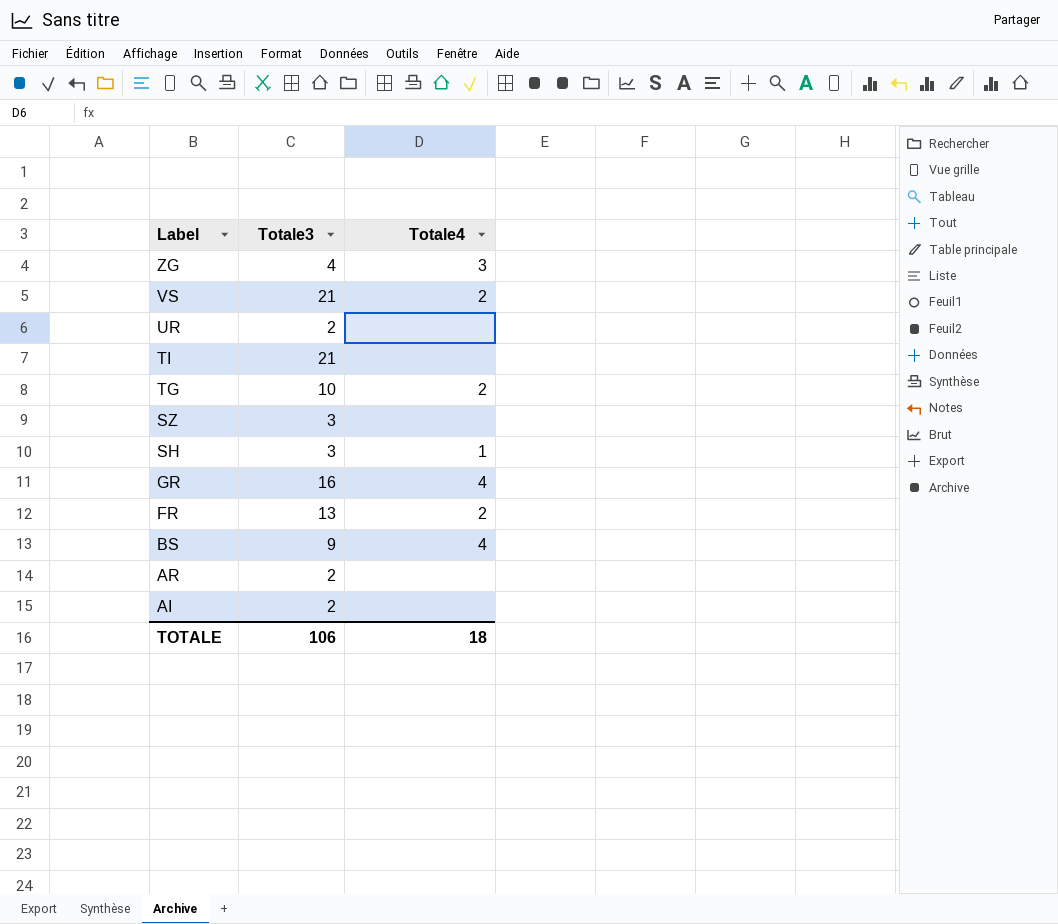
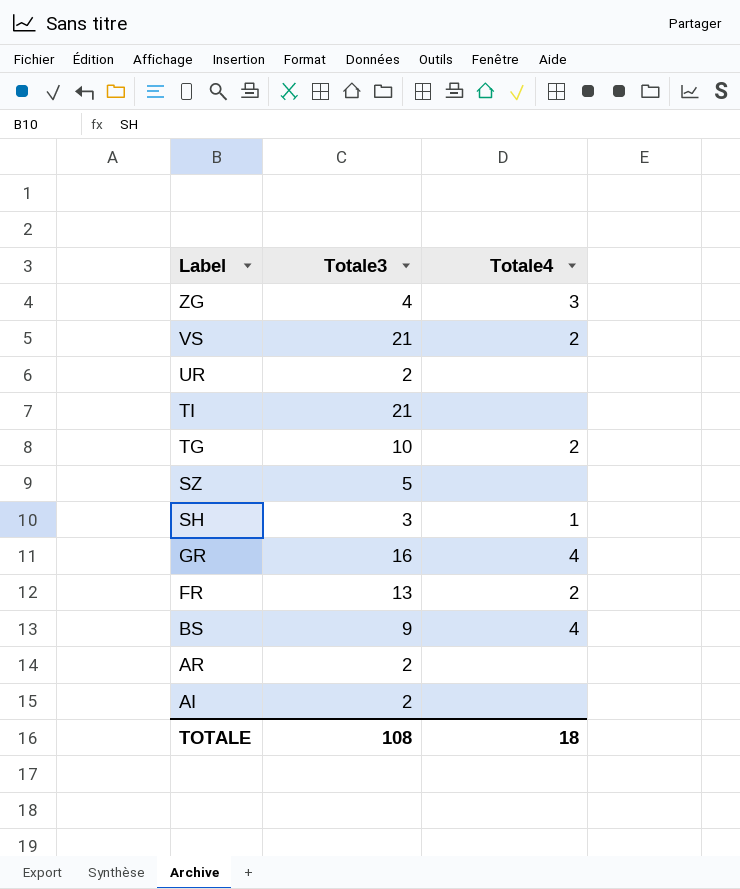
SZ | Totale3: 3 -> 5
TOTALE | Totale3: 106 -> 108

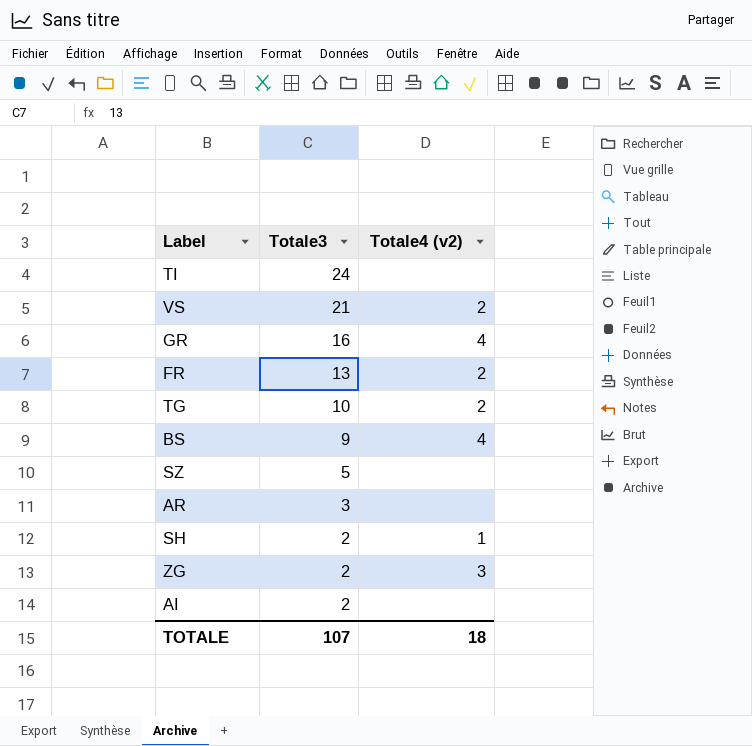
row order: Label descending -> Totale3 descending
column name: Totale4 -> Totale4 (v2)
row UR: 2 | none -> none
TI | Totale3: 21 -> 24
AR | Totale3: 2 -> 3
SH | Totale3: 3 -> 2
ZG | Totale3: 4 -> 2
TOTALE | Totale3: 108 -> 107

